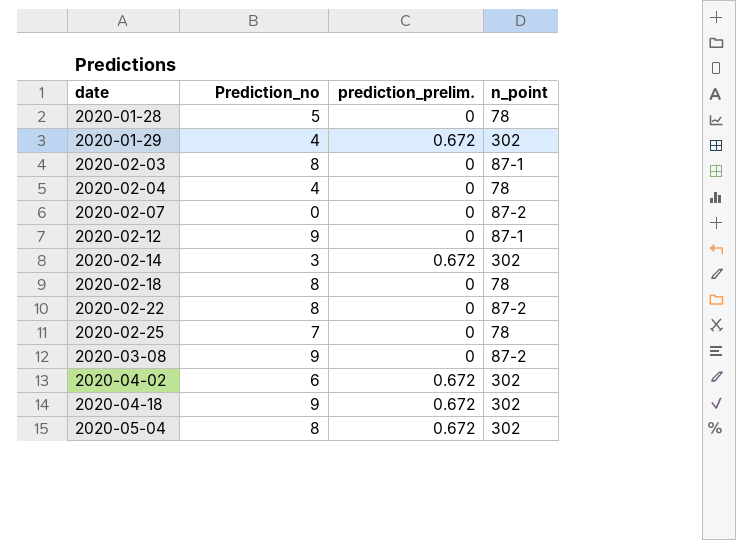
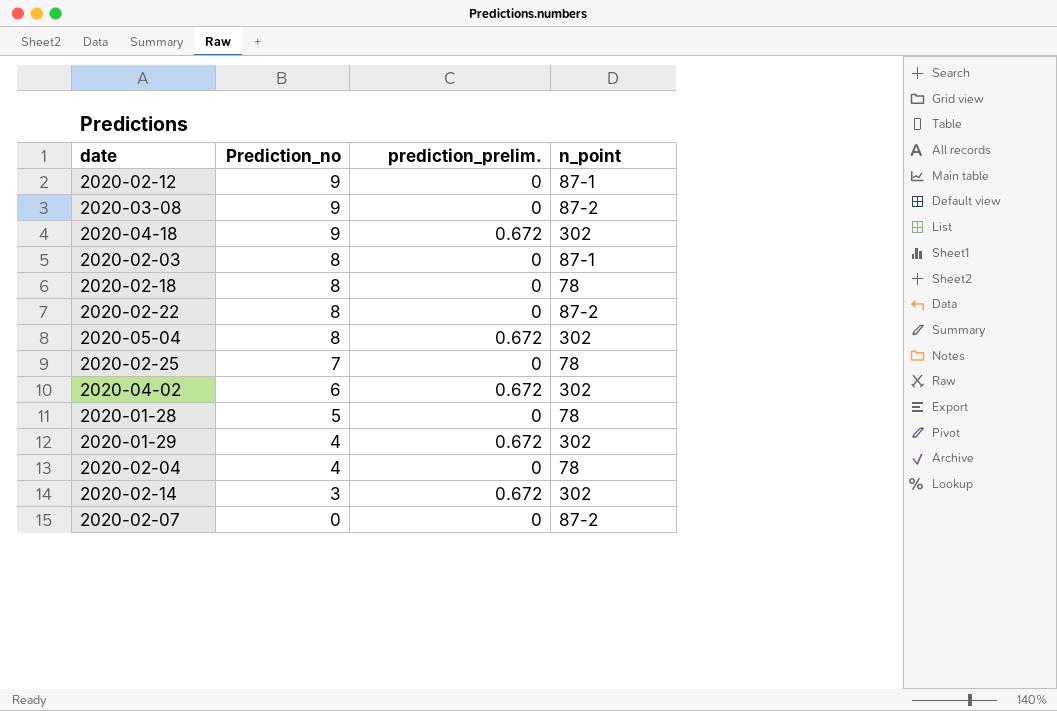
row order: date ascending -> Prediction_no descending

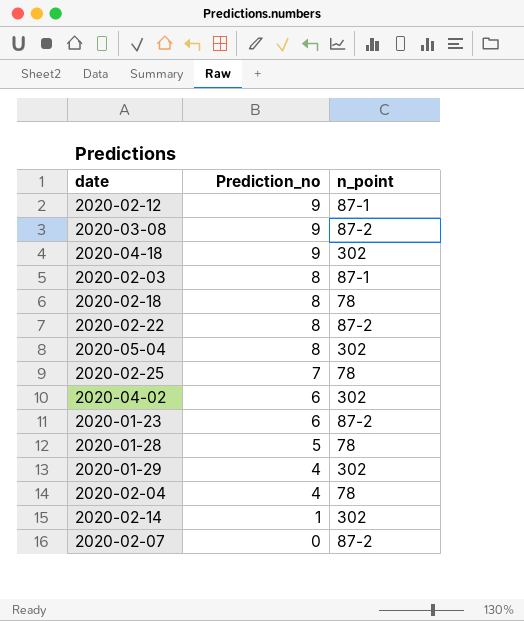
column prediction_prelim. | position: 3 -> none
row 2020-01-23: none -> 6 | 87-2
2020-02-14 | Prediction_no: 3 -> 1

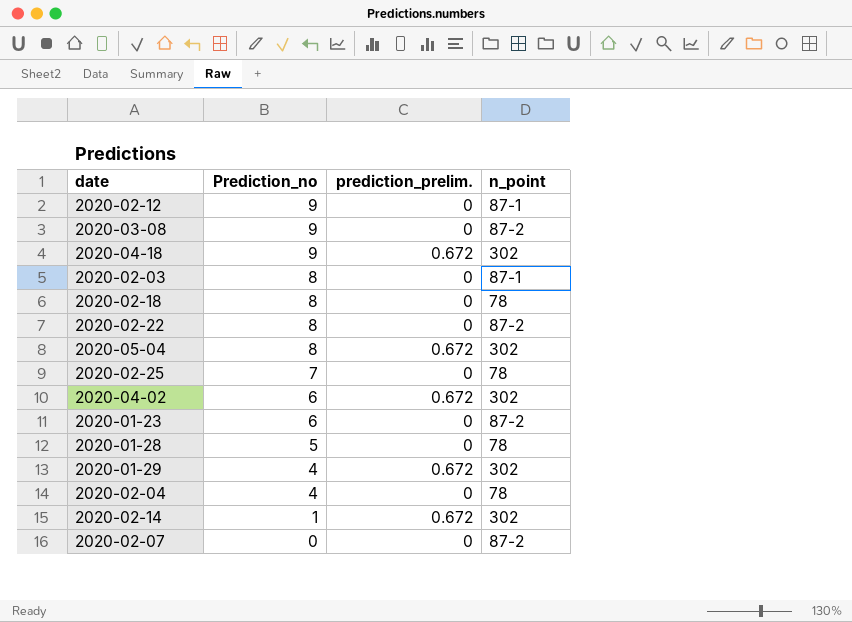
column prediction_prelim. | position: none -> 3

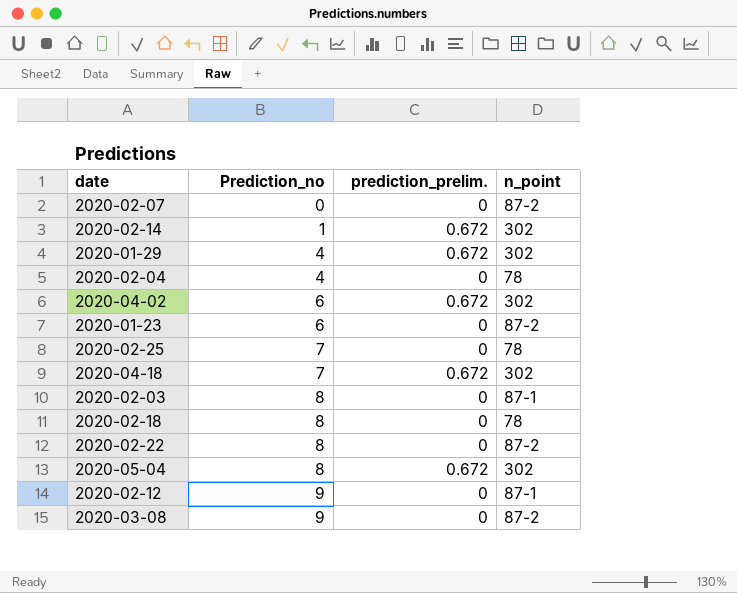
row order: Prediction_no descending -> Prediction_no ascending
row 2020-01-28: 5 | 0 | 78 -> none
2020-04-18 | Prediction_no: 9 -> 7

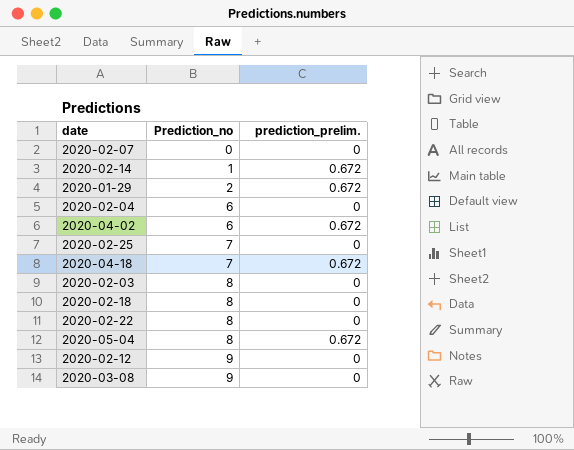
column n_point | position: 4 -> none
row 2020-01-23: 6 | 0 | 87-2 -> none
2020-01-29 | Prediction_no: 4 -> 2
2020-02-04 | Prediction_no: 4 -> 6

